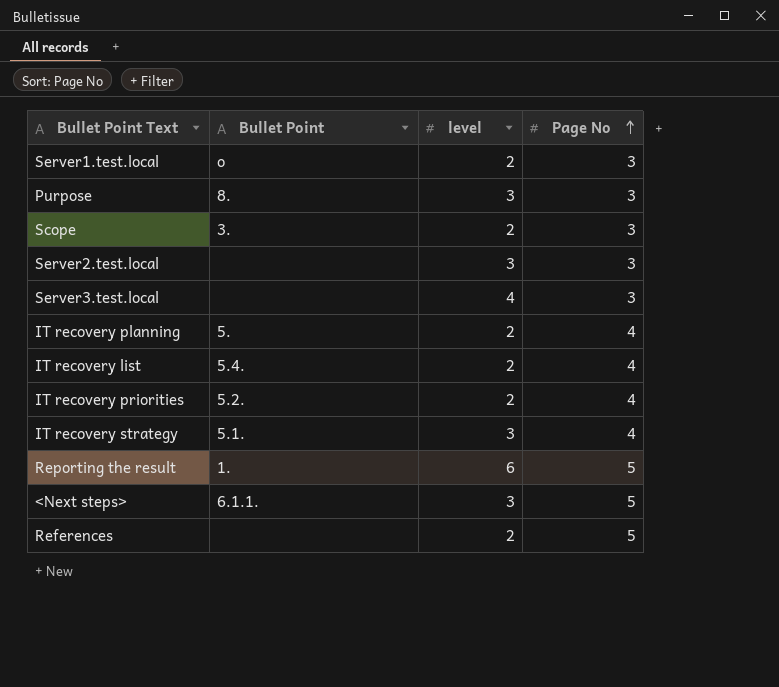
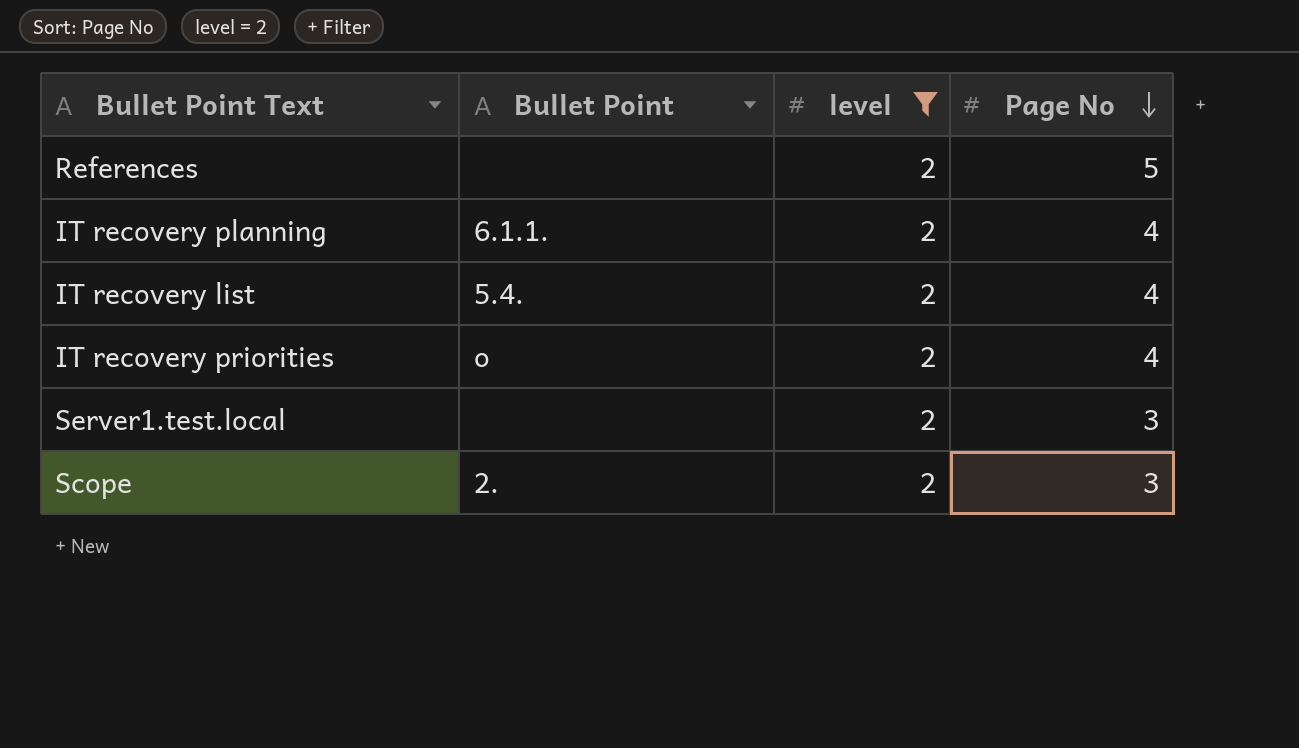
filter: none -> level = 2
row order: Page No ascending -> Page No descending
IT recovery planning | Bullet Point: 5. -> 6.1.1.
IT recovery priorities | Bullet Point: 5.2. -> o
Server1.test.local | Bullet Point: o -> none
Scope | Bullet Point: 3. -> 2.

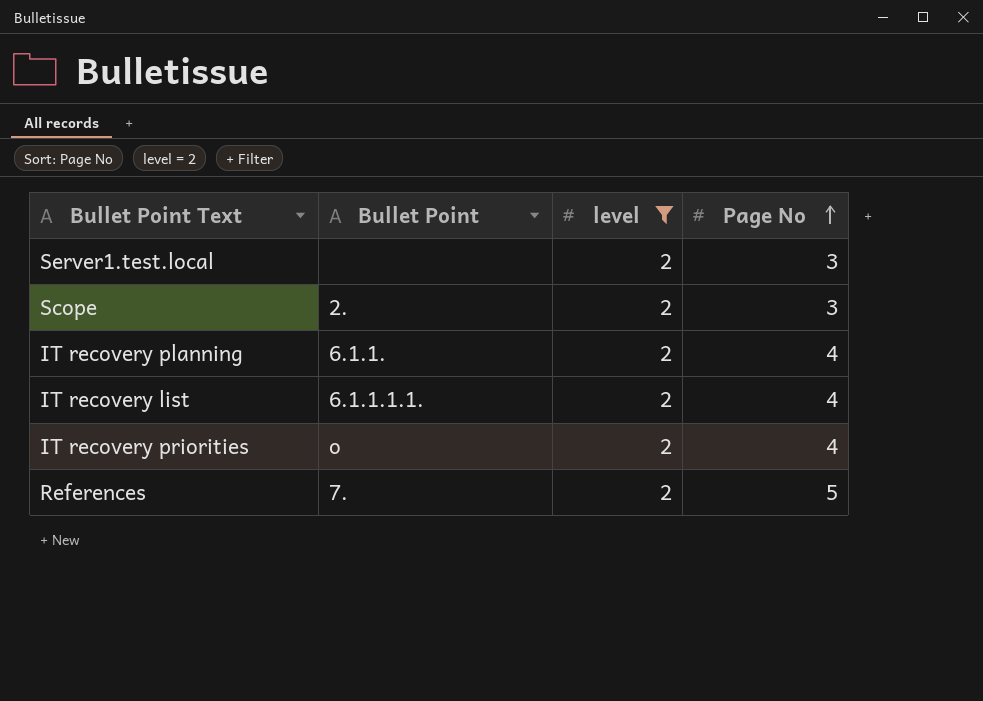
row order: Page No descending -> Page No ascending
IT recovery list | Bullet Point: 5.4. -> 6.1.1.1.1.
References | Bullet Point: none -> 7.

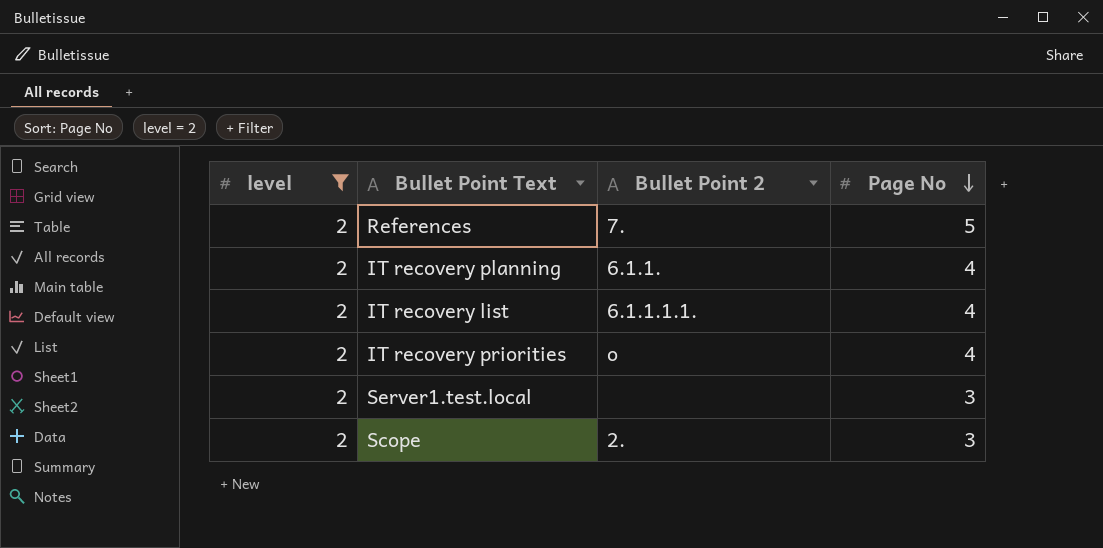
row order: Page No ascending -> Page No descending
column level | position: 3 -> 1
column name: Bullet Point -> Bullet Point 2

